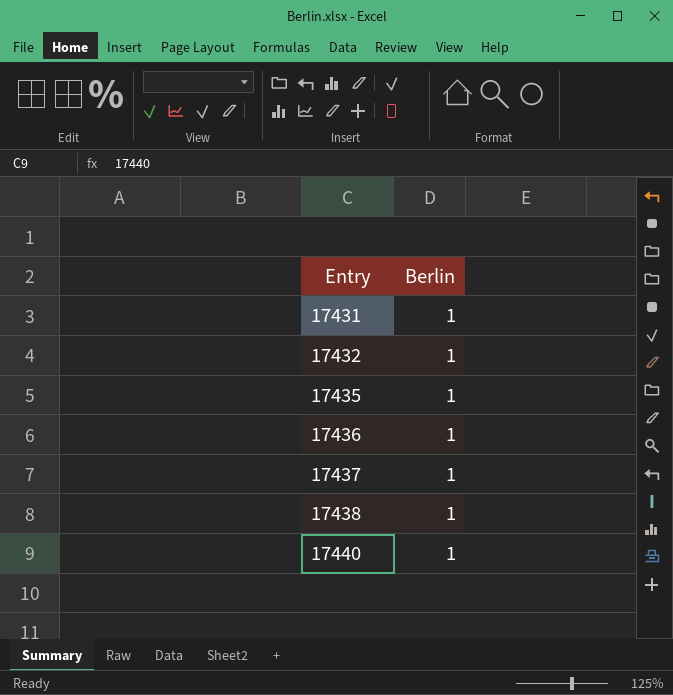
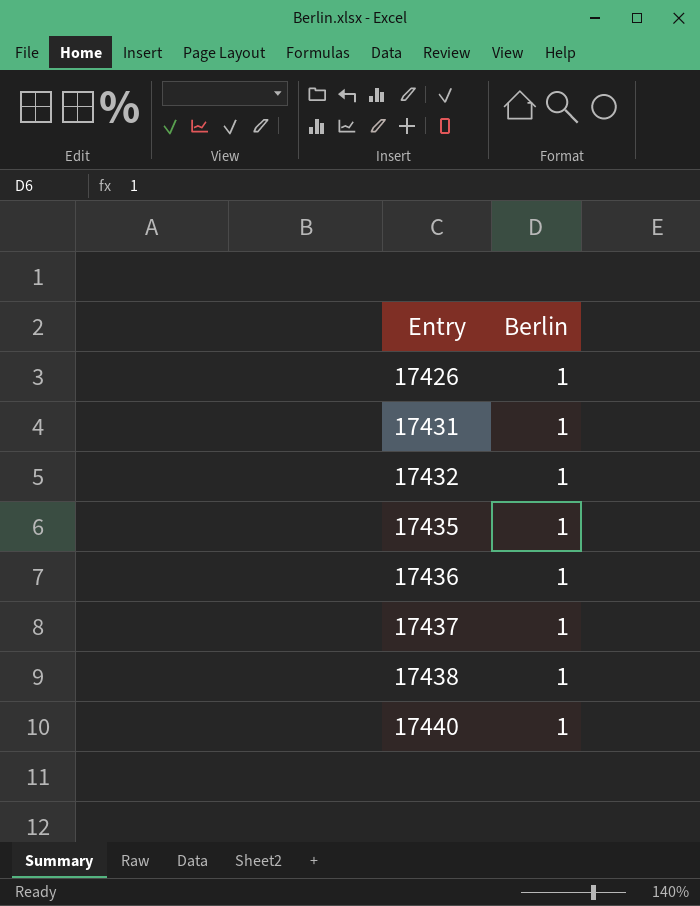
row 17426: none -> 1

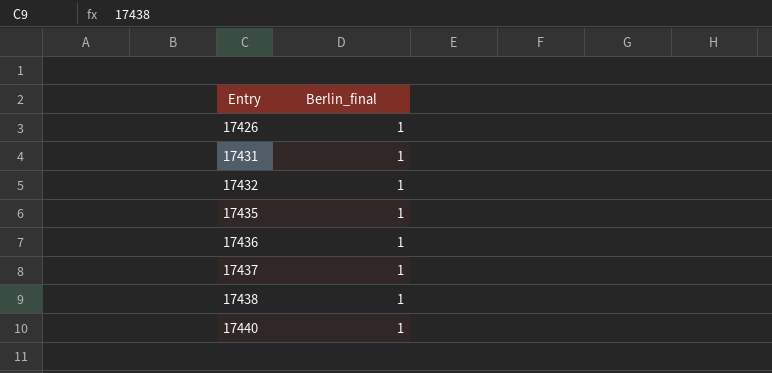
column name: Berlin -> Berlin_final

